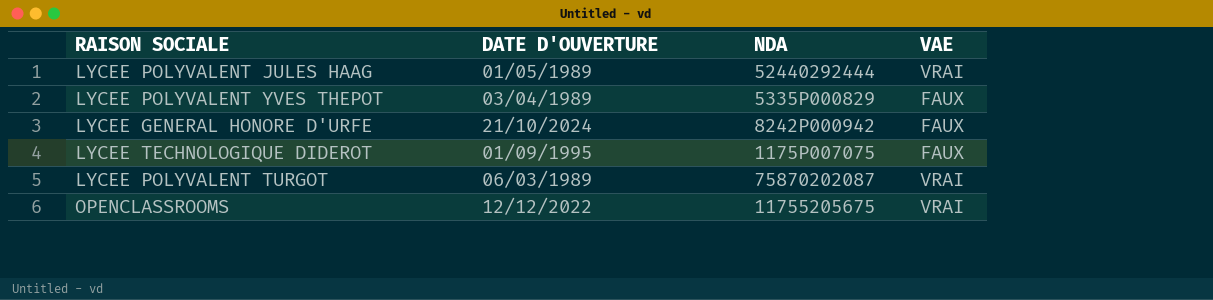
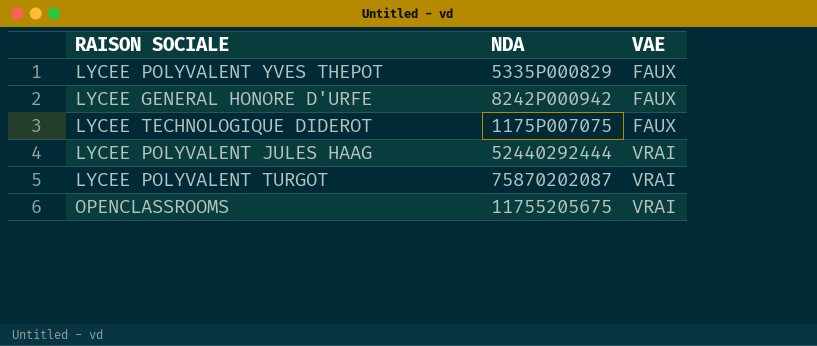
row order: none -> VAE ascending
column DATE D'OUVERTURE | position: 2 -> none

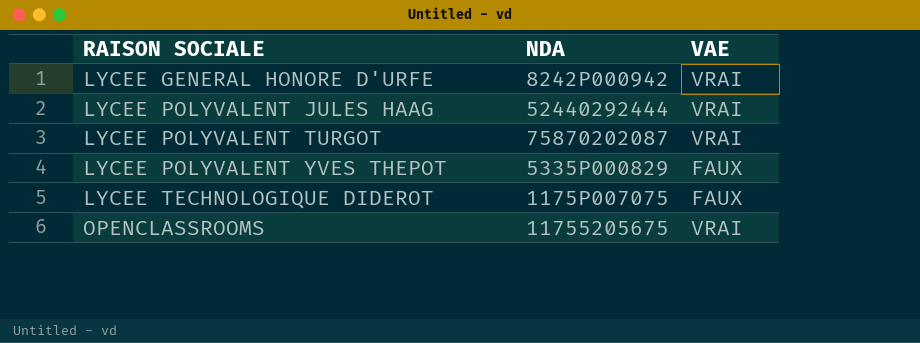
row order: VAE ascending -> RAISON SOCIALE ascending
LYCEE GENERAL HONORE D'URFE | VAE: FAUX -> VRAI

